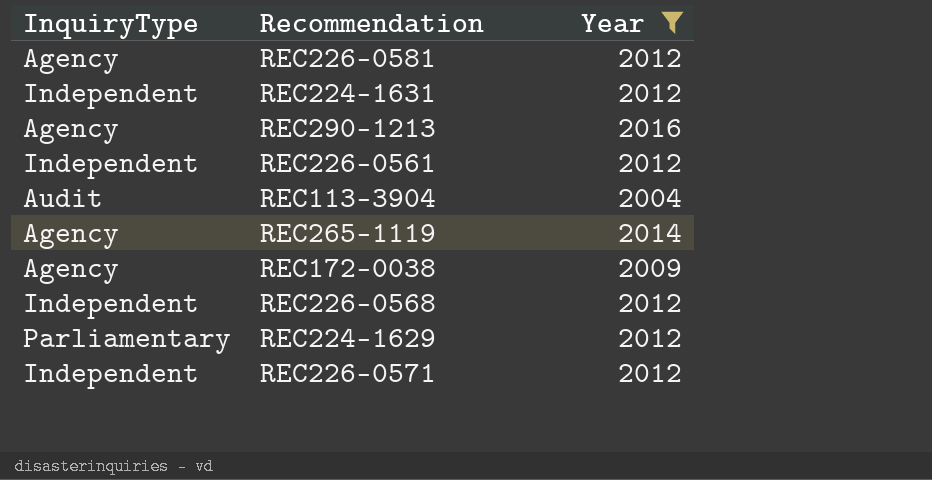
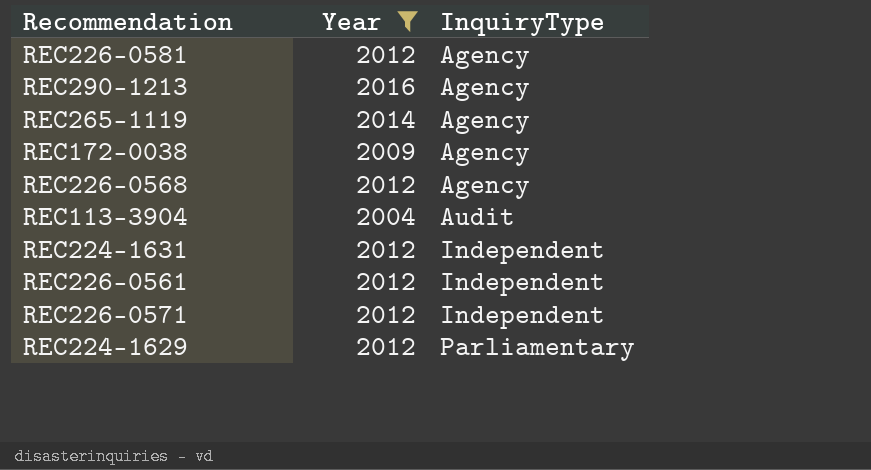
row order: none -> InquiryType ascending
column InquiryType | position: 1 -> 3
REC226-0568 | InquiryType: Independent -> Agency

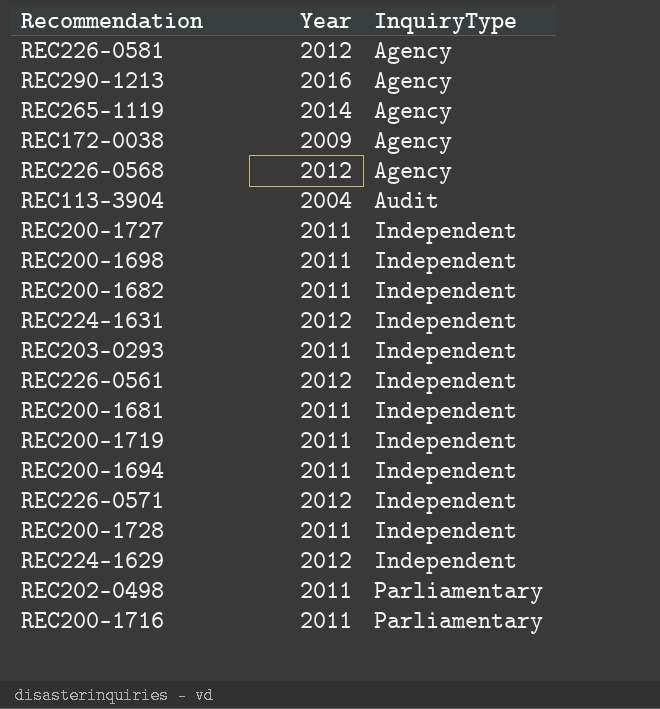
filter: Year != 2011 -> none
REC224-1629 | InquiryType: Parliamentary -> Independent

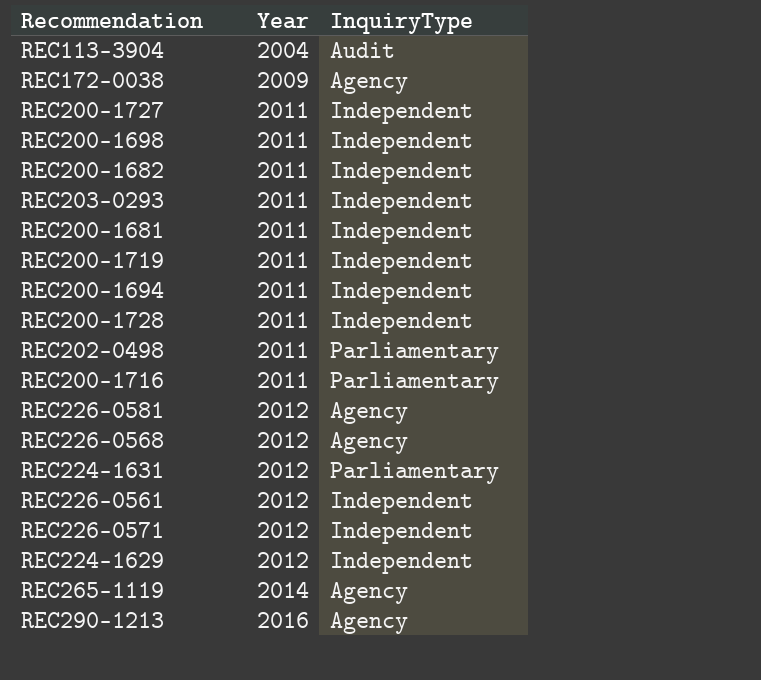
row order: InquiryType ascending -> Year ascending
REC224-1631 | InquiryType: Independent -> Parliamentary

